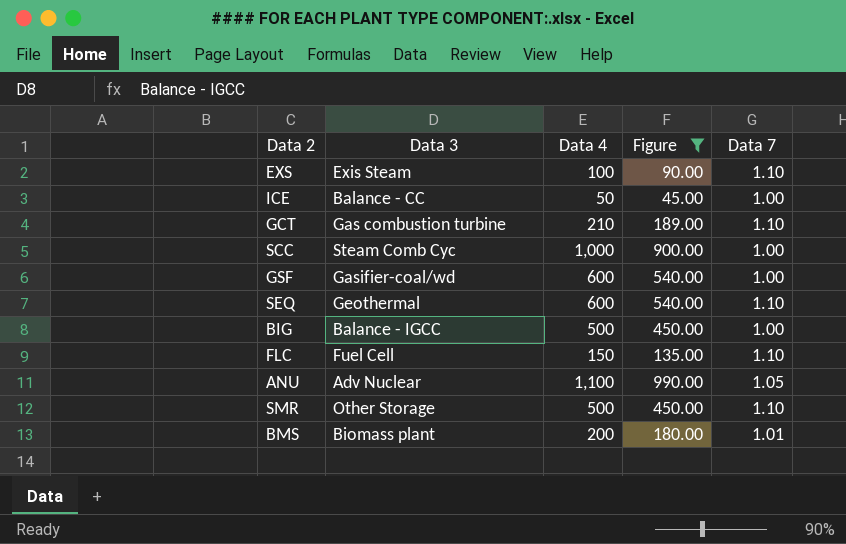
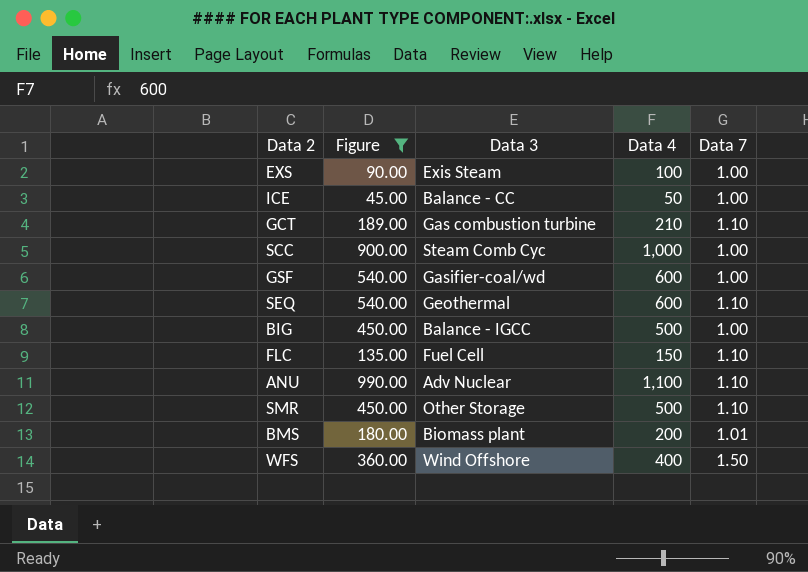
column Figure | position: 4 -> 2
EXS | Data 7: 1.10 -> 1.00
ANU | Data 7: 1.05 -> 1.10
row WFS: none -> 360.00 | Wind Offshore | 400 | 1.50

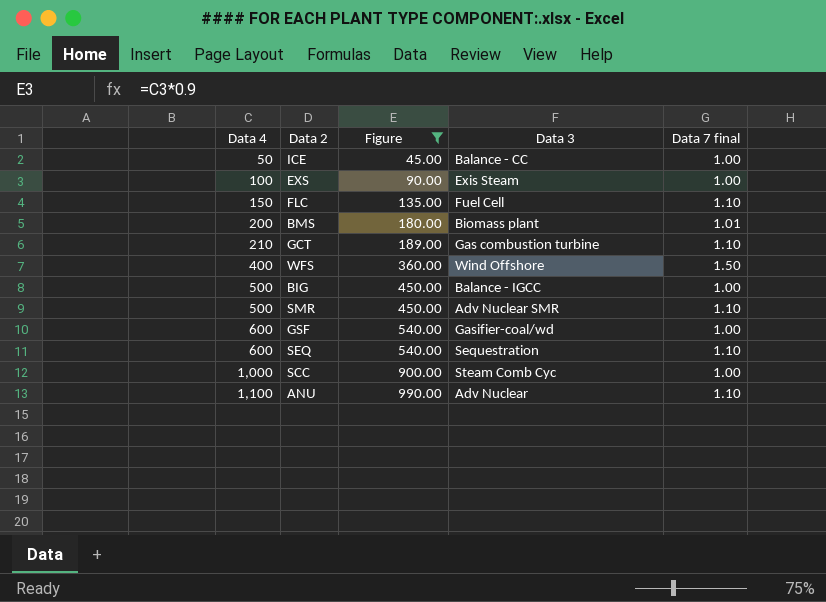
row order: none -> Data 4 ascending
column Data 4 | position: 4 -> 1
column name: Data 7 -> Data 7 final
SMR | Data 3: Other Storage -> Adv Nuclear SMR
SEQ | Data 3: Geothermal -> Sequestration

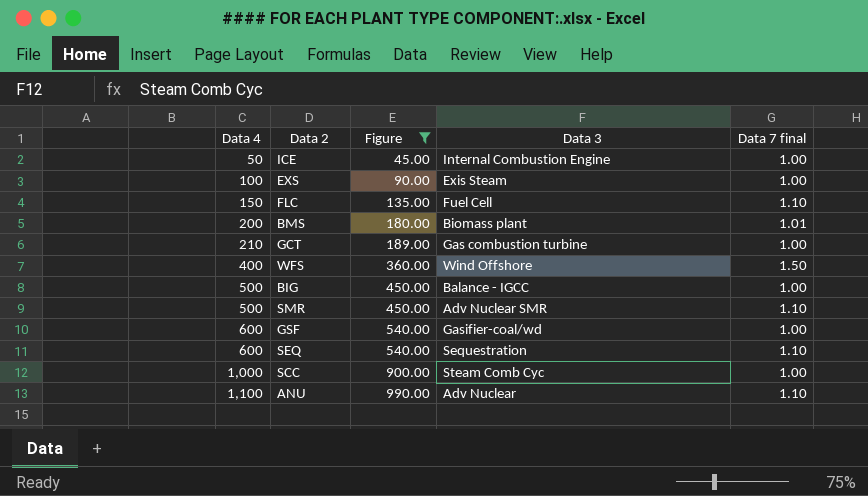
ICE | Data 3: Balance - CC -> Internal Combustion Engine
GCT | Data 7 final: 1.10 -> 1.00

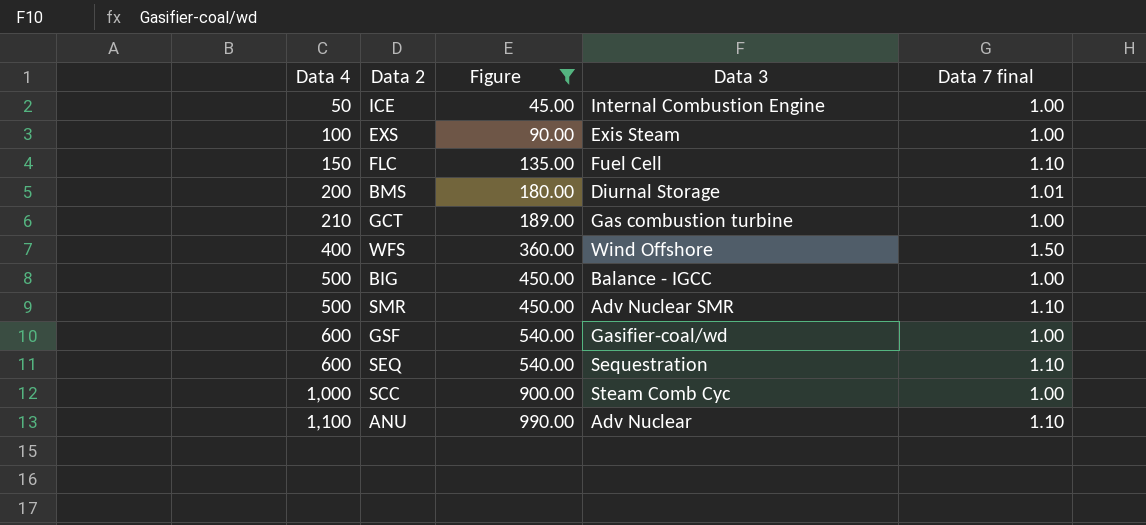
BMS | Data 3: Biomass plant -> Diurnal Storage

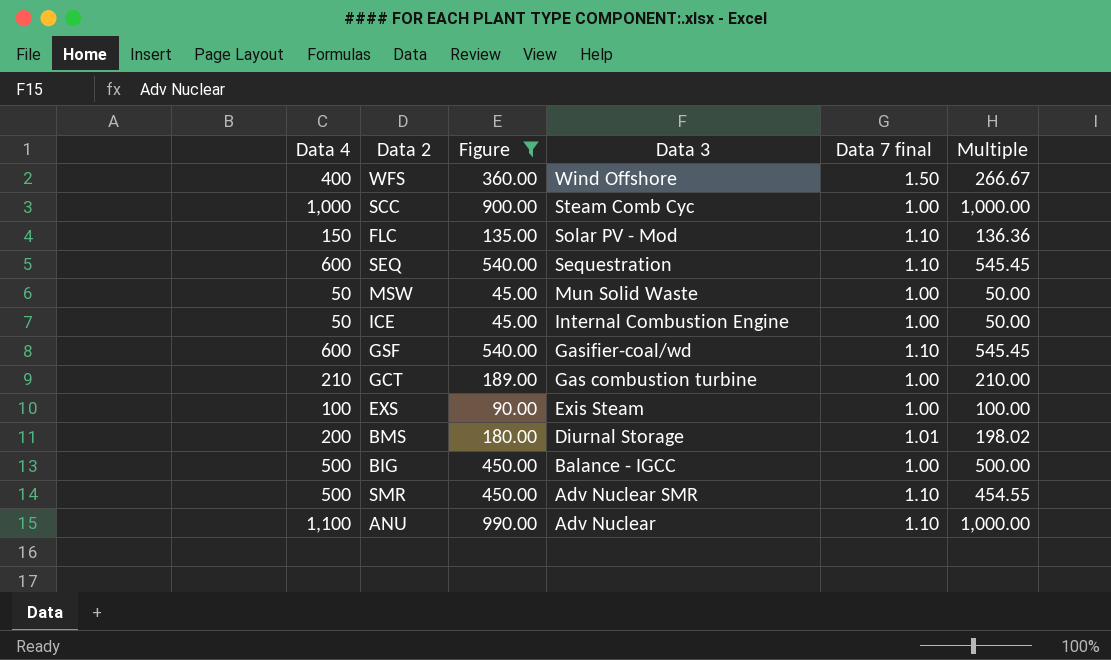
row order: Data 4 ascending -> Data 3 descending
column Multiple | formula: none -> [Data 4] / [Data 7 final]
FLC | Data 3: Fuel Cell -> Solar PV - Mod
row MSW: none -> 50 | 45.00 | Mun Solid Waste | 1.00 | 50.00
GSF | Data 7 final: 1.00 -> 1.10

